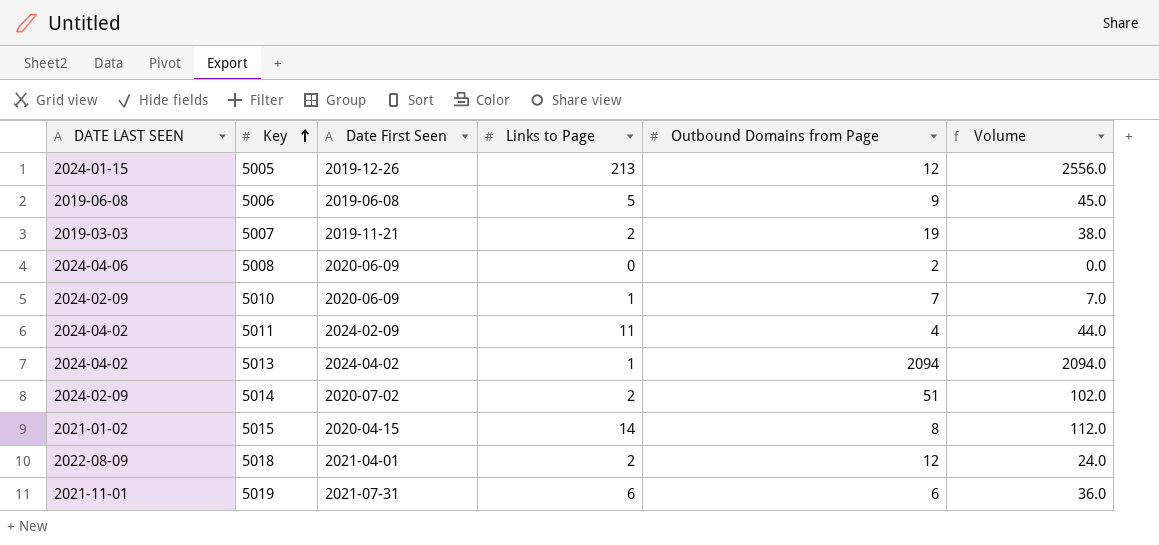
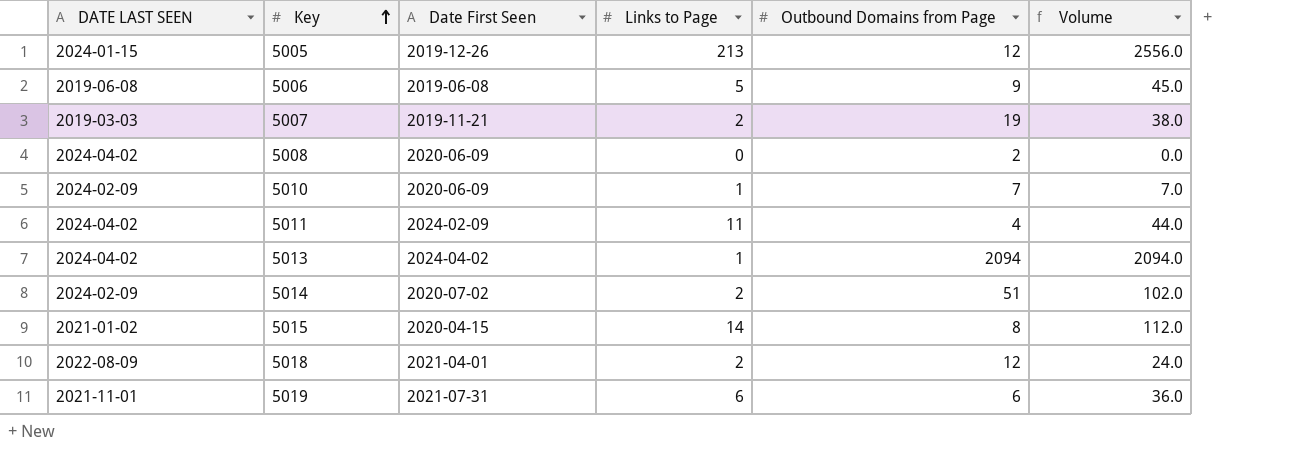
5008 | DATE LAST SEEN: 2024-04-06 -> 2024-04-02

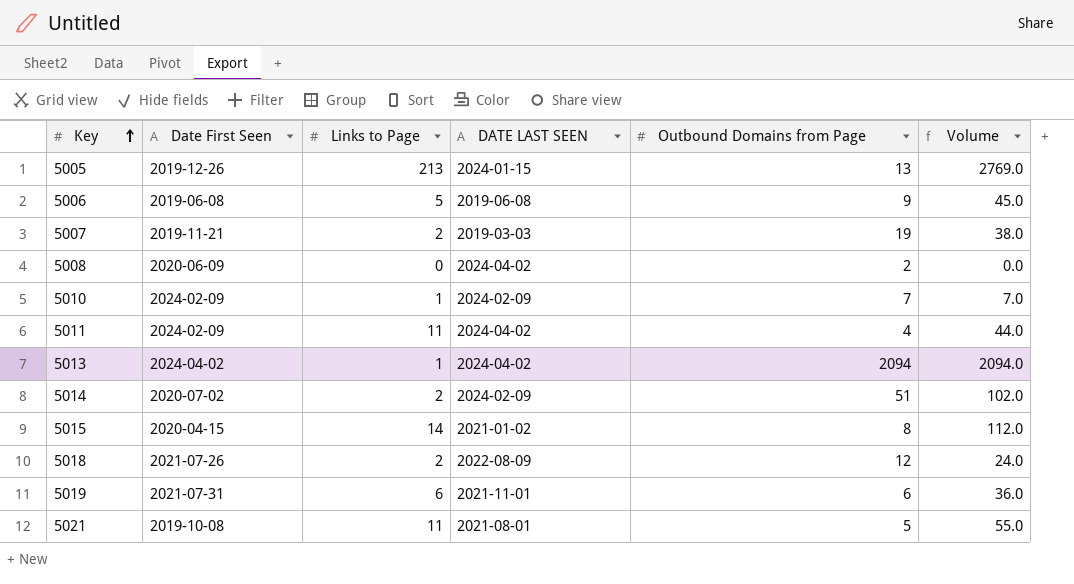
column DATE LAST SEEN | position: 1 -> 4
5005 | Outbound Domains from Page: 12 -> 13
5005 | Volume: 2556.0 -> 2769.0
5010 | Date First Seen: 2020-06-09 -> 2024-02-09
5018 | Date First Seen: 2021-04-01 -> 2021-07-26
row 5021: none -> 2019-10-08 | 11 | 2021-08-01 | 5 | 55.0

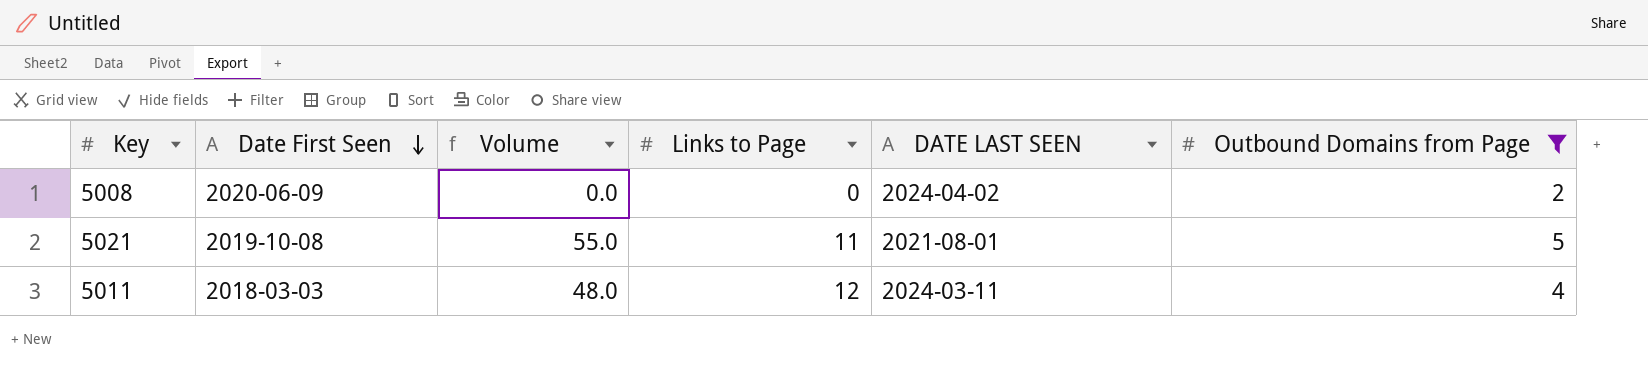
filter: none -> Outbound Domains from Page <= 5
row order: Key ascending -> Date First Seen descending
column Volume | position: 6 -> 3
5011 | Date First Seen: 2024-02-09 -> 2018-03-03
5011 | Volume: 44.0 -> 48.0
5011 | Links to Page: 11 -> 12
5011 | DATE LAST SEEN: 2024-04-02 -> 2024-03-11

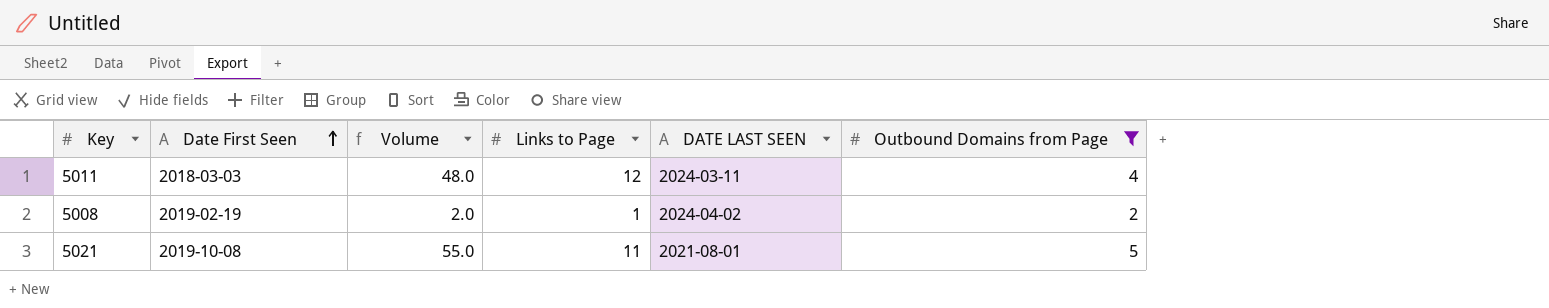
row order: Date First Seen descending -> Date First Seen ascending
5008 | Date First Seen: 2020-06-09 -> 2019-02-19
5008 | Volume: 0.0 -> 2.0
5008 | Links to Page: 0 -> 1

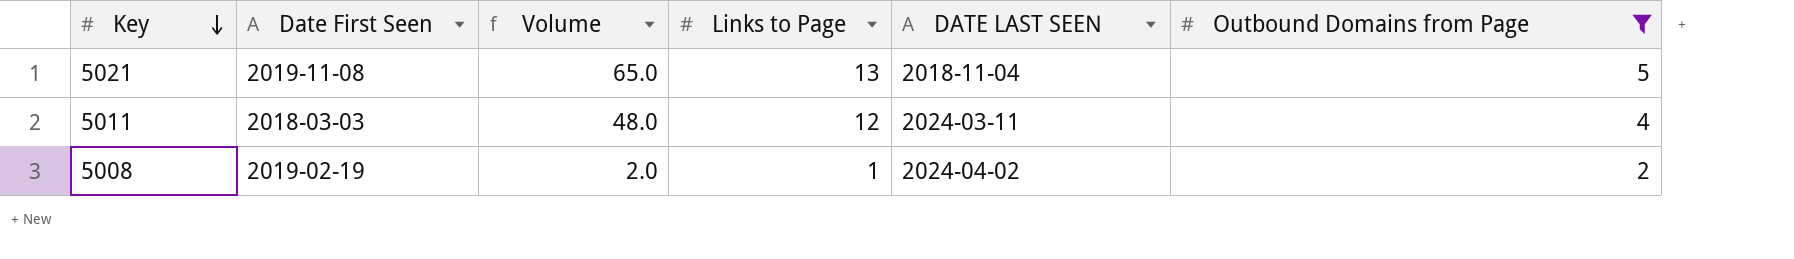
row order: Date First Seen ascending -> Key descending
5021 | Date First Seen: 2019-10-08 -> 2019-11-08
5021 | Volume: 55.0 -> 65.0
5021 | Links to Page: 11 -> 13
5021 | DATE LAST SEEN: 2021-08-01 -> 2018-11-04

